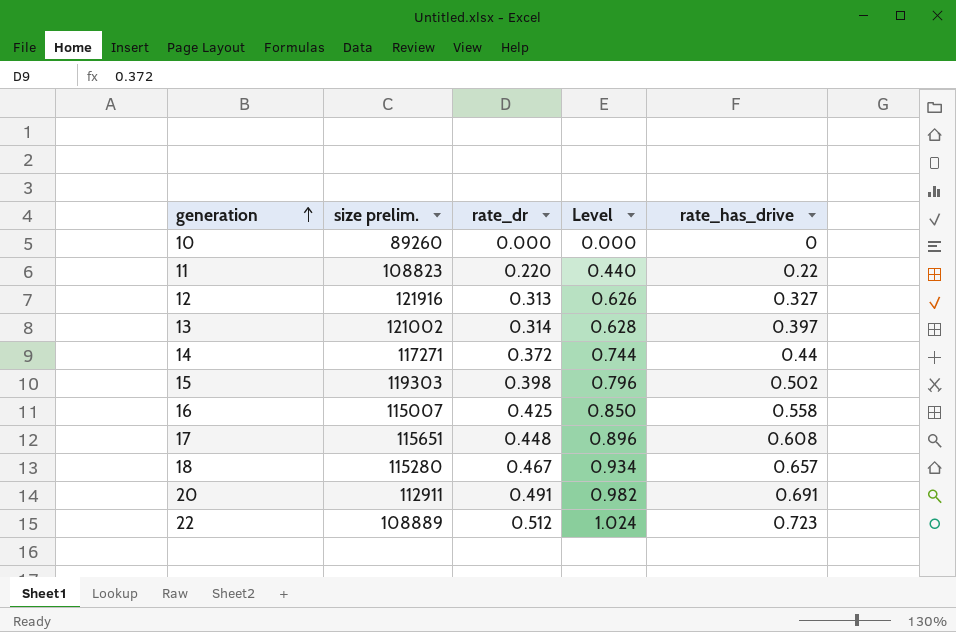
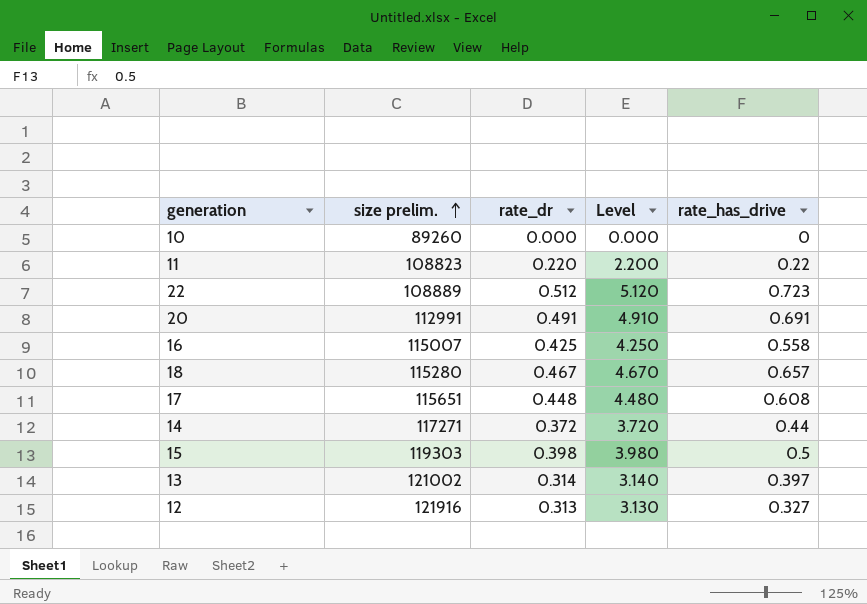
row order: generation ascending -> size prelim. ascending
column Level | formula: [rate_dr] * 2 -> [rate_dr] * 10
20 | size prelim.: 112911 -> 112991
15 | rate_has_drive: 0.502 -> 0.5

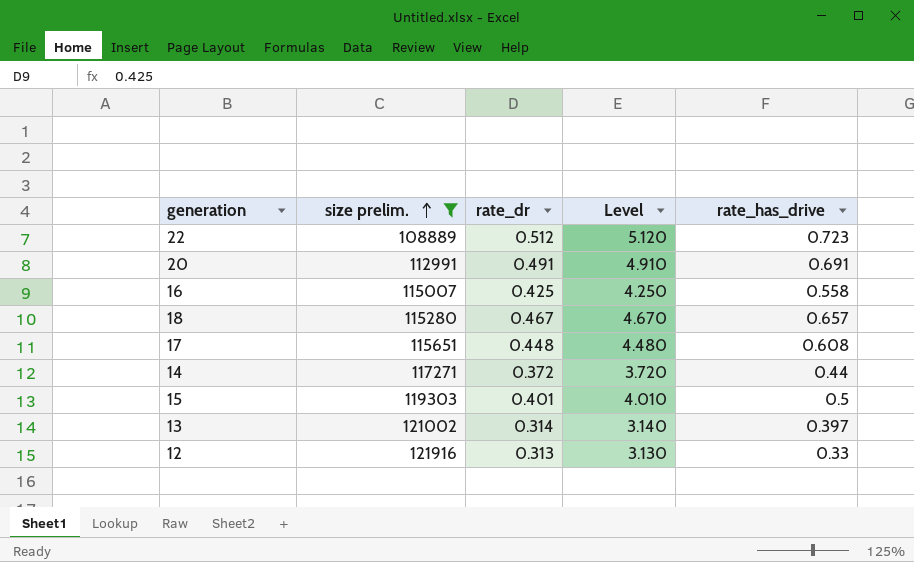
filter: none -> size prelim. >= 108889
15 | rate_dr: 0.398 -> 0.401
15 | Level: 3.980 -> 4.010
12 | rate_has_drive: 0.327 -> 0.33

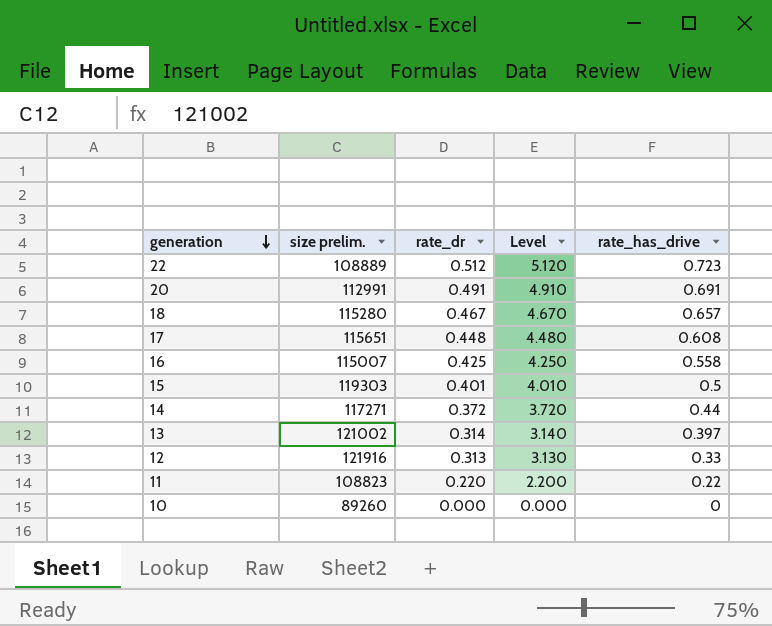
filter: size prelim. >= 108889 -> none
row order: size prelim. ascending -> generation descending

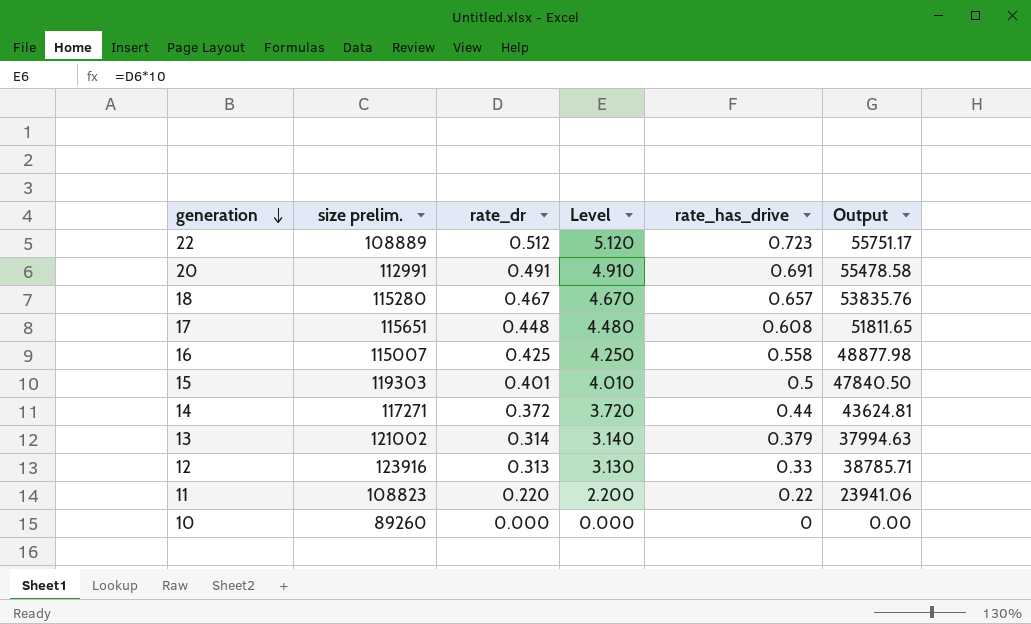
column Output | formula: none -> [size prelim.] * [rate_dr]
13 | rate_has_drive: 0.397 -> 0.379
12 | size prelim.: 121916 -> 123916

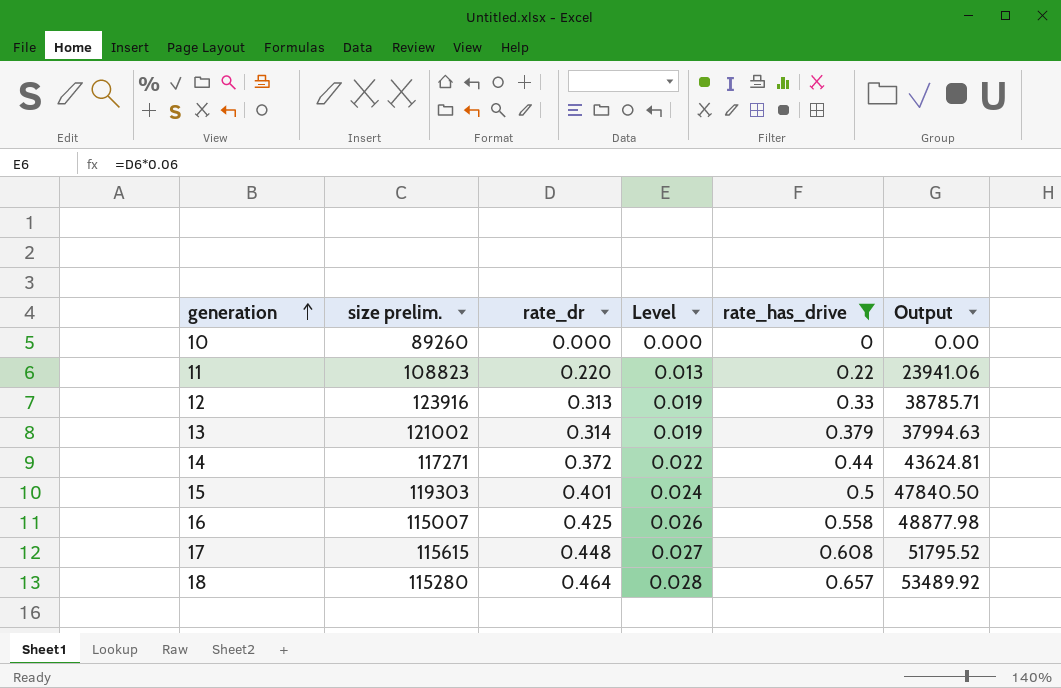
filter: none -> rate_has_drive <= 0.657
row order: generation descending -> generation ascending
column Level | formula: [rate_dr] * 10 -> [rate_dr] * 0.06
17 | size prelim.: 115651 -> 115615
17 | Output: 51811.65 -> 51795.52
18 | rate_dr: 0.467 -> 0.464
18 | Output: 53835.76 -> 53489.92

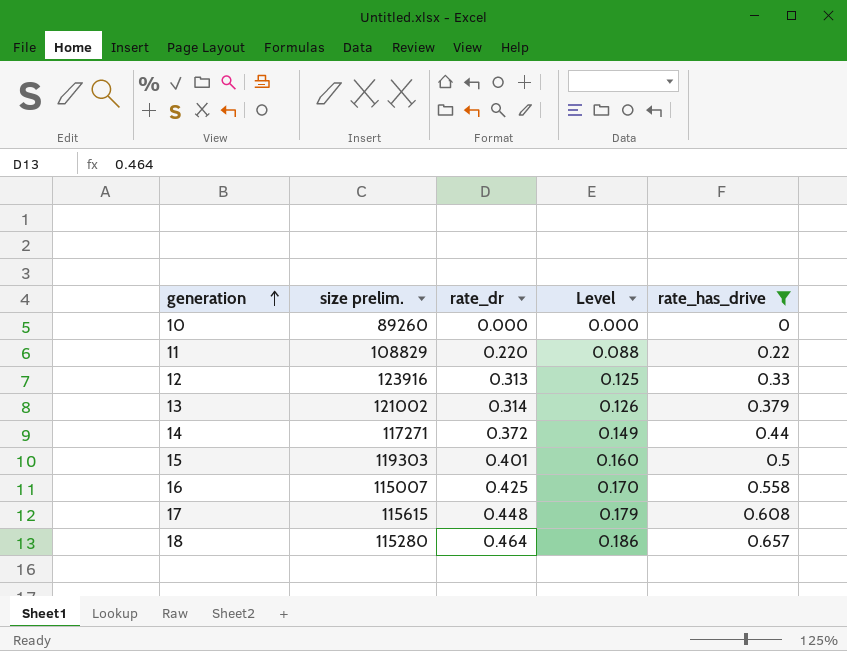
column Output | formula: [size prelim.] * [rate_dr] -> none
column Level | formula: [rate_dr] * 0.06 -> [rate_dr] * 0.4
11 | size prelim.: 108823 -> 108829

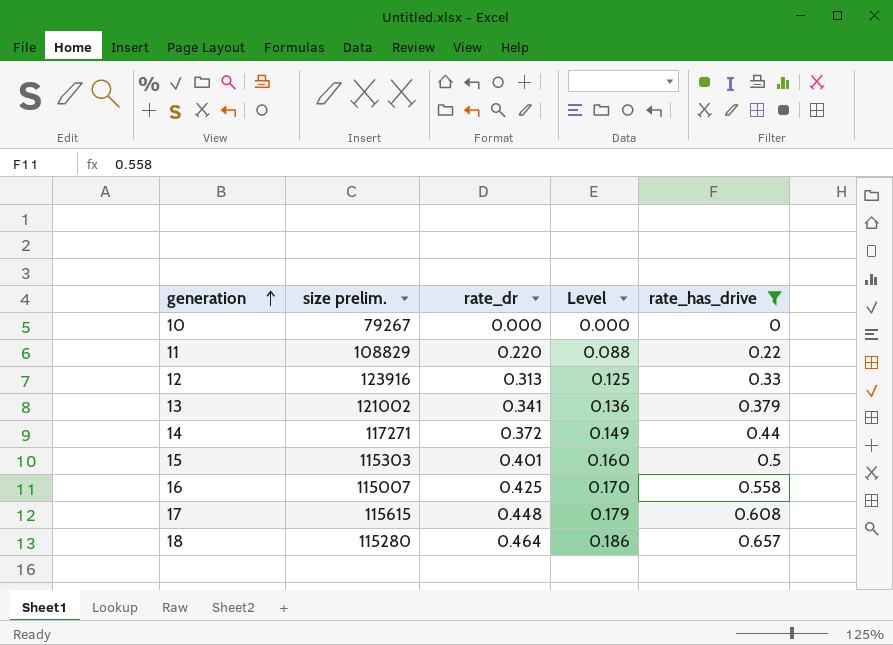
10 | size prelim.: 89260 -> 79267
13 | rate_dr: 0.314 -> 0.341
13 | Level: 0.126 -> 0.136
15 | size prelim.: 119303 -> 115303

